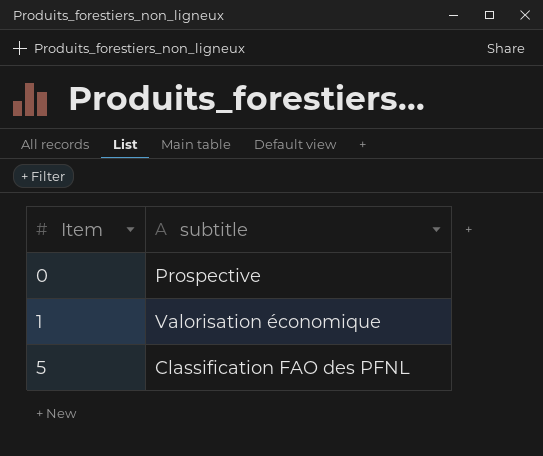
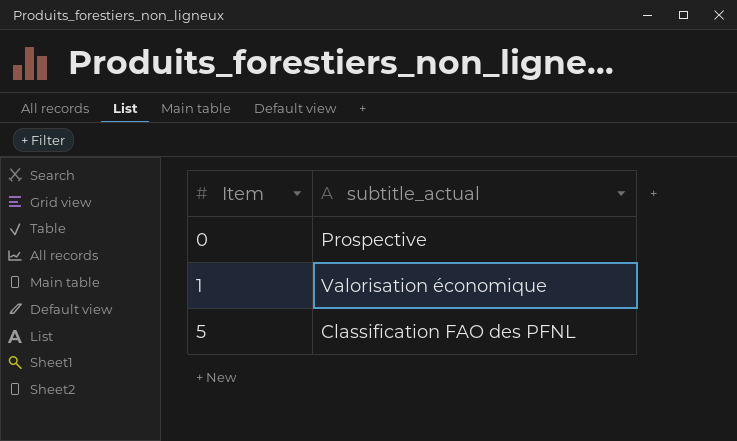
column name: subtitle -> subtitle_actual

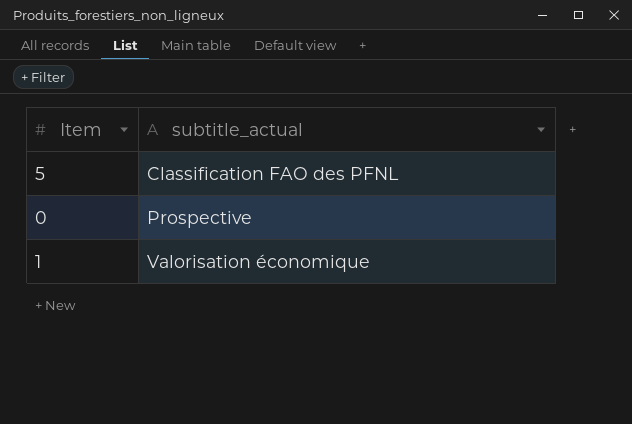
row order: Item ascending -> subtitle_actual ascending

